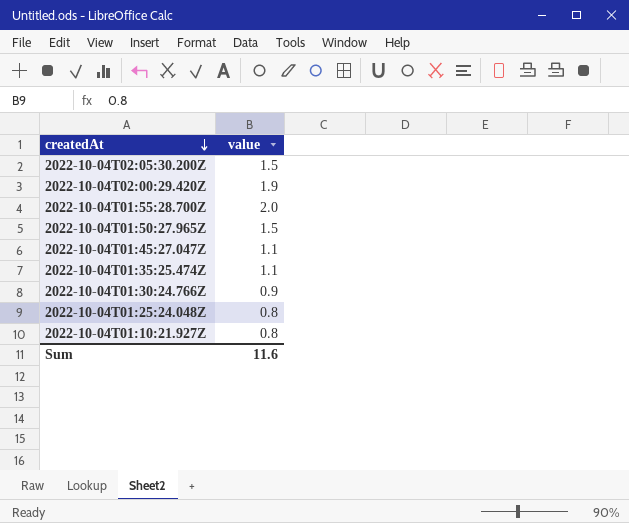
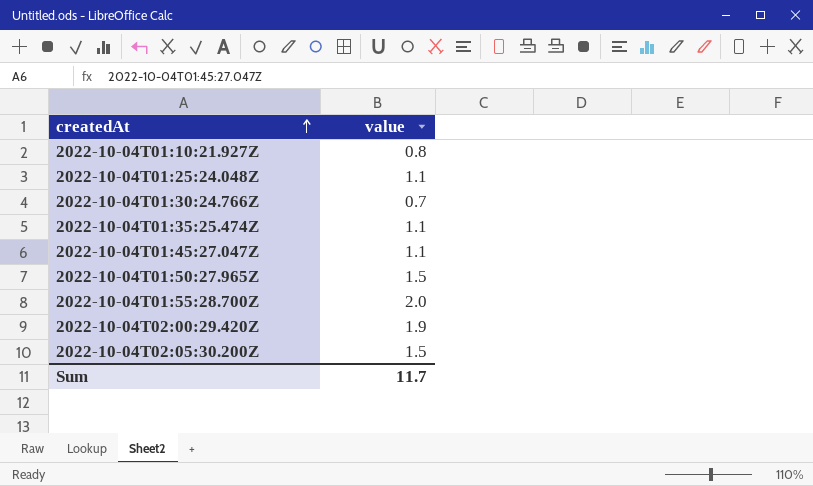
row order: createdAt descending -> createdAt ascending
2022-10-04T01:25:24.048Z | value: 0.8 -> 1.1
2022-10-04T01:30:24.766Z | value: 0.9 -> 0.7
Sum | value: 11.6 -> 11.7

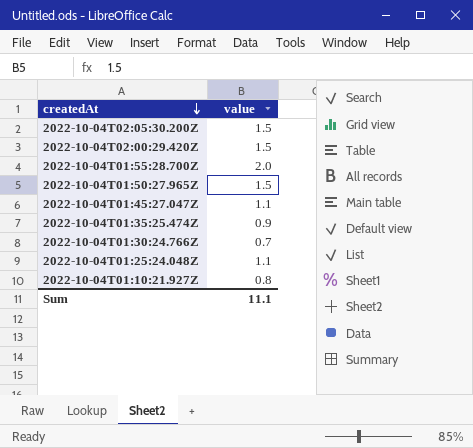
row order: createdAt ascending -> createdAt descending
2022-10-04T02:00:29.420Z | value: 1.9 -> 1.5
2022-10-04T01:35:25.474Z | value: 1.1 -> 0.9
Sum | value: 11.7 -> 11.1

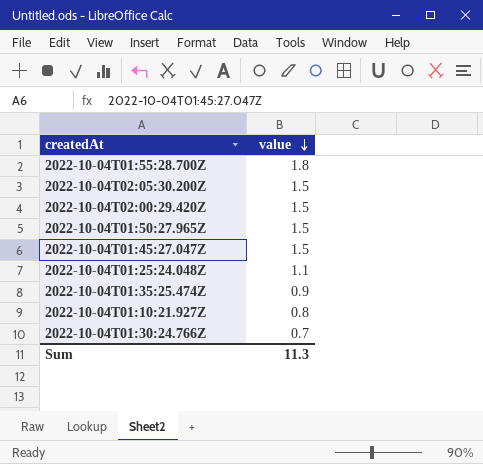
row order: createdAt descending -> value descending
2022-10-04T01:55:28.700Z | value: 2.0 -> 1.8
2022-10-04T01:45:27.047Z | value: 1.1 -> 1.5
Sum | value: 11.1 -> 11.3

